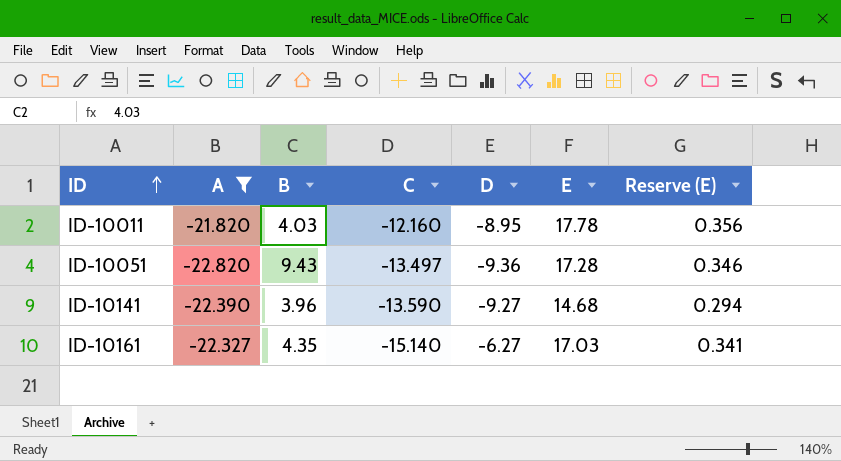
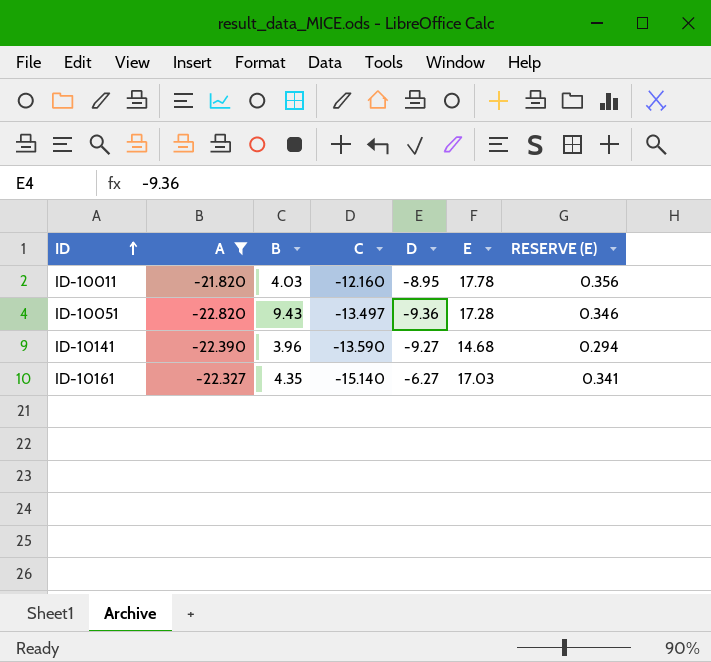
column name: Reserve (E) -> RESERVE (E)

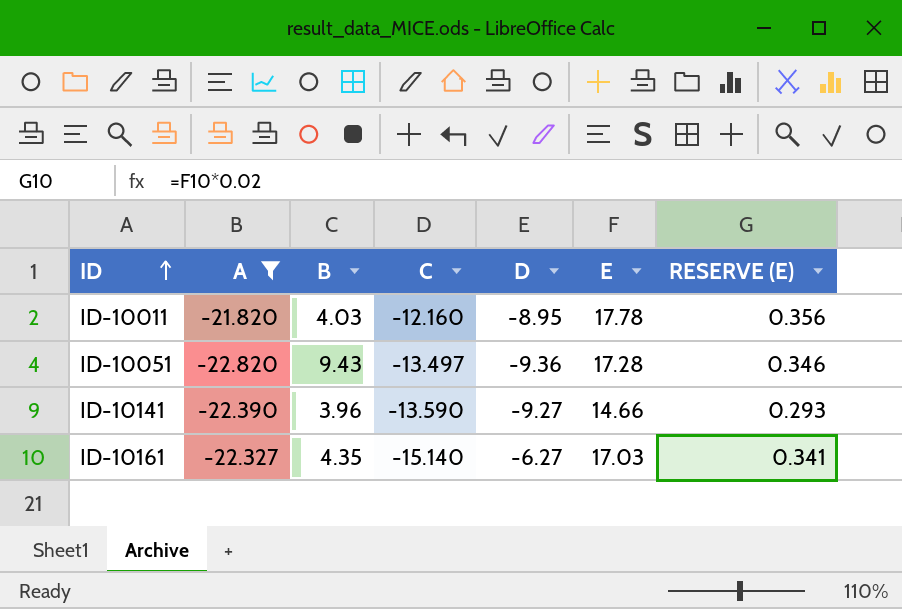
ID-10141 | E: 14.68 -> 14.66
ID-10141 | RESERVE (E): 0.294 -> 0.293

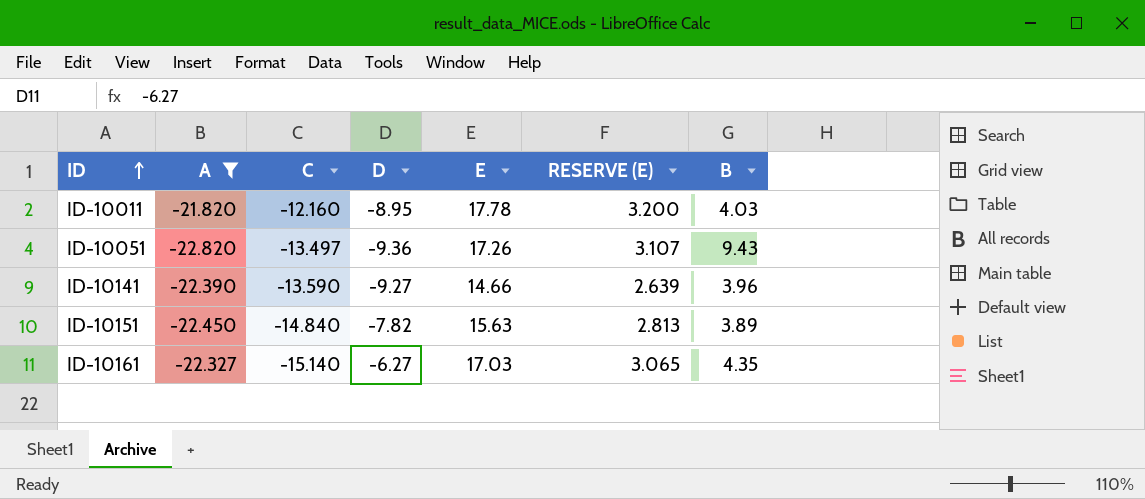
column RESERVE (E) | formula: [E] * 0.02 -> [E] * 0.18
column B | position: 3 -> 7
ID-10051 | E: 17.28 -> 17.26
row ID-10151: none -> -22.450 | -14.840 | -7.82 | 15.63 | 2.813 | 3.89

